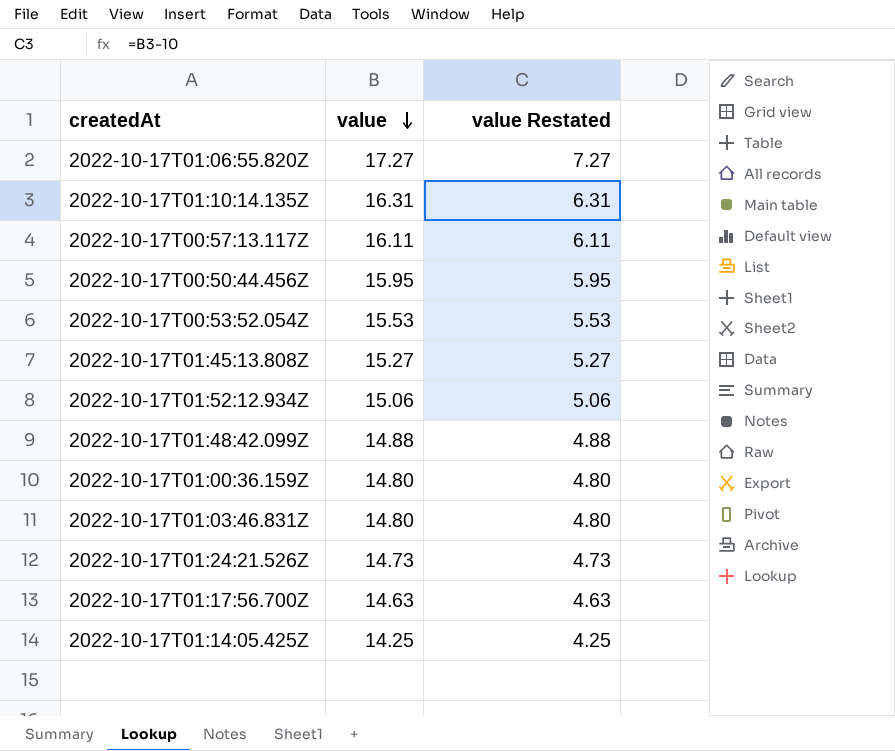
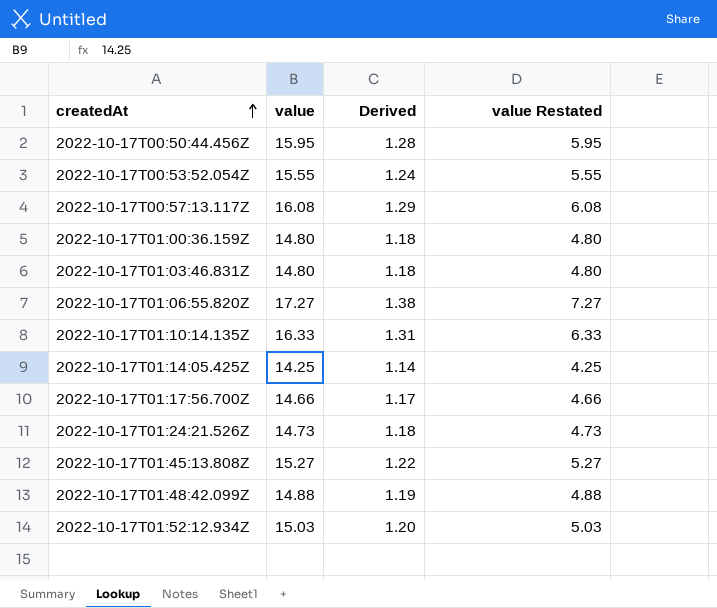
row order: value descending -> createdAt ascending
column Derived | formula: none -> [value] * 0.08
2022-10-17T00:53:52.054Z | value: 15.53 -> 15.55
2022-10-17T00:53:52.054Z | value Restated: 5.53 -> 5.55
2022-10-17T00:57:13.117Z | value: 16.11 -> 16.08
2022-10-17T00:57:13.117Z | value Restated: 6.11 -> 6.08
2022-10-17T01:10:14.135Z | value: 16.31 -> 16.33
2022-10-17T01:10:14.135Z | value Restated: 6.31 -> 6.33
2022-10-17T01:17:56.700Z | value: 14.63 -> 14.66
2022-10-17T01:17:56.700Z | value Restated: 4.63 -> 4.66
2022-10-17T01:52:12.934Z | value: 15.06 -> 15.03
2022-10-17T01:52:12.934Z | value Restated: 5.06 -> 5.03

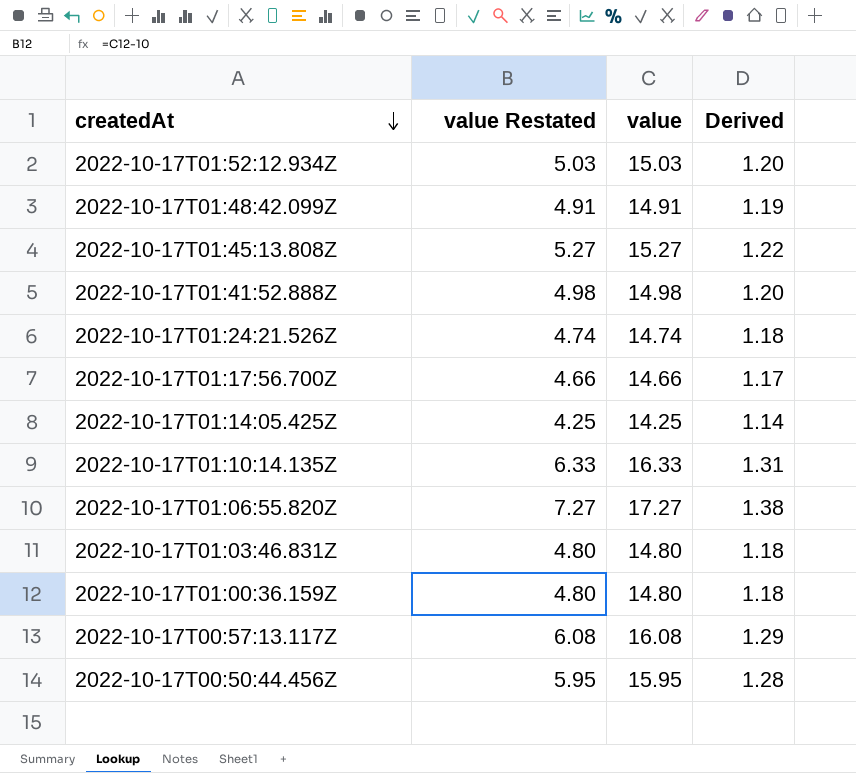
row order: createdAt ascending -> createdAt descending
column value Restated | position: 4 -> 2
row 2022-10-17T00:53:52.054Z: 15.55 | 1.24 | 5.55 -> none
2022-10-17T01:48:42.099Z | value Restated: 4.88 -> 4.91
2022-10-17T01:48:42.099Z | value: 14.88 -> 14.91
row 2022-10-17T01:41:52.888Z: none -> 4.98 | 14.98 | 1.20
2022-10-17T01:24:21.526Z | value Restated: 4.73 -> 4.74
2022-10-17T01:24:21.526Z | value: 14.73 -> 14.74

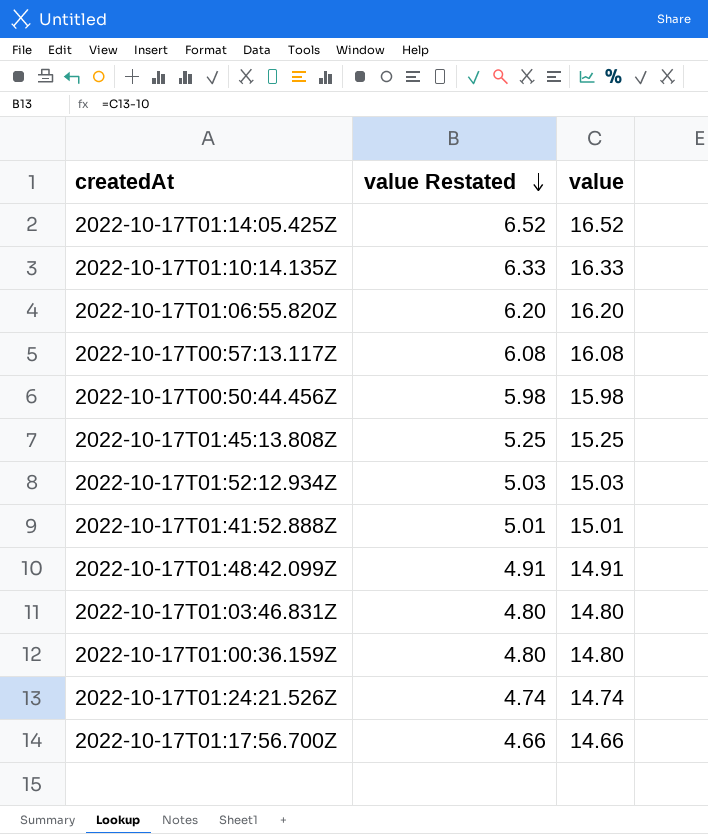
row order: createdAt descending -> value Restated descending
column Derived | formula: [value] * 0.08 -> none
2022-10-17T01:14:05.425Z | value Restated: 4.25 -> 6.52
2022-10-17T01:14:05.425Z | value: 14.25 -> 16.52
2022-10-17T01:06:55.820Z | value Restated: 7.27 -> 6.20
2022-10-17T01:06:55.820Z | value: 17.27 -> 16.20
2022-10-17T00:50:44.456Z | value Restated: 5.95 -> 5.98
2022-10-17T00:50:44.456Z | value: 15.95 -> 15.98
2022-10-17T01:45:13.808Z | value Restated: 5.27 -> 5.25
2022-10-17T01:45:13.808Z | value: 15.27 -> 15.25
2022-10-17T01:41:52.888Z | value Restated: 4.98 -> 5.01
2022-10-17T01:41:52.888Z | value: 14.98 -> 15.01

